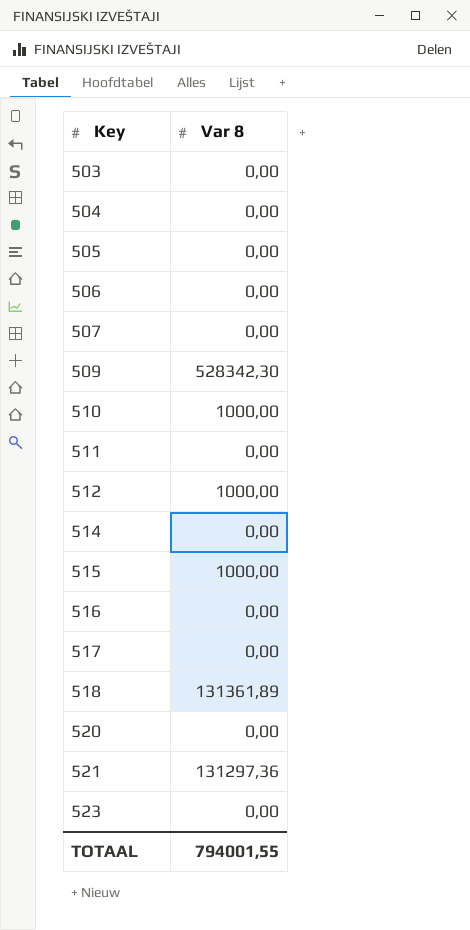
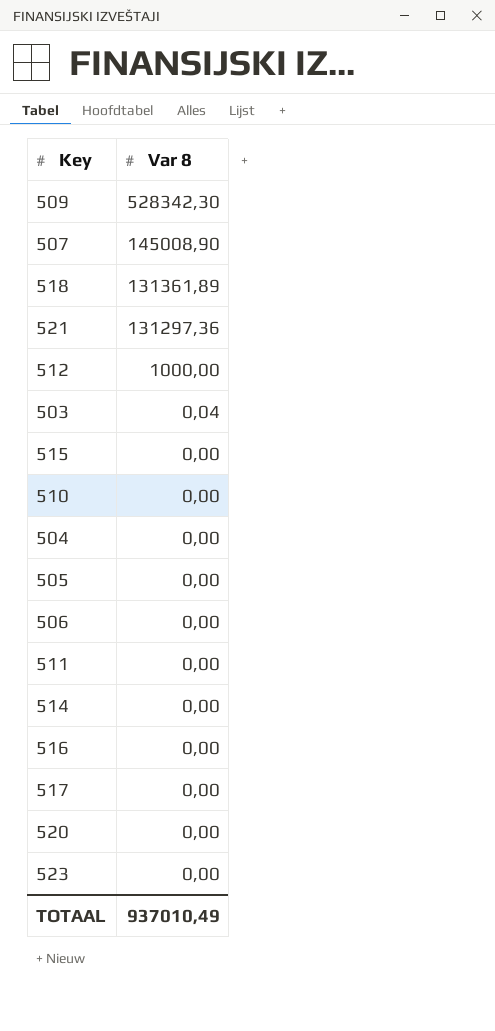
row order: Key ascending -> Var 8 descending
507 | Var 8: 0,00 -> 145008,90
503 | Var 8: 0,00 -> 0,04
515 | Var 8: 1000,00 -> 0,00
510 | Var 8: 1000,00 -> 0,00
TOTAAL | Var 8: 794001,55 -> 937010,49

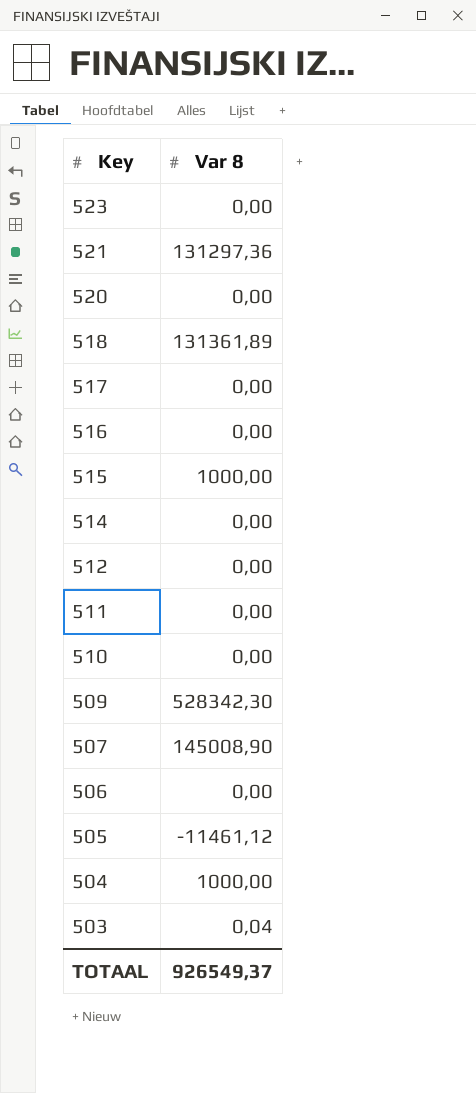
row order: Var 8 descending -> Key descending
515 | Var 8: 0,00 -> 1000,00
512 | Var 8: 1000,00 -> 0,00
505 | Var 8: 0,00 -> -11461,12
504 | Var 8: 0,00 -> 1000,00
TOTAAL | Var 8: 937010,49 -> 926549,37

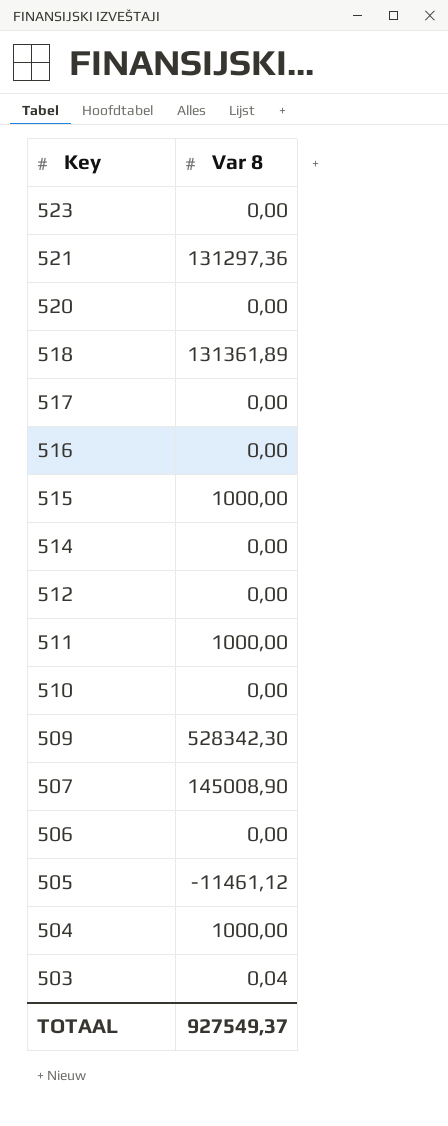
511 | Var 8: 0,00 -> 1000,00
TOTAAL | Var 8: 926549,37 -> 927549,37

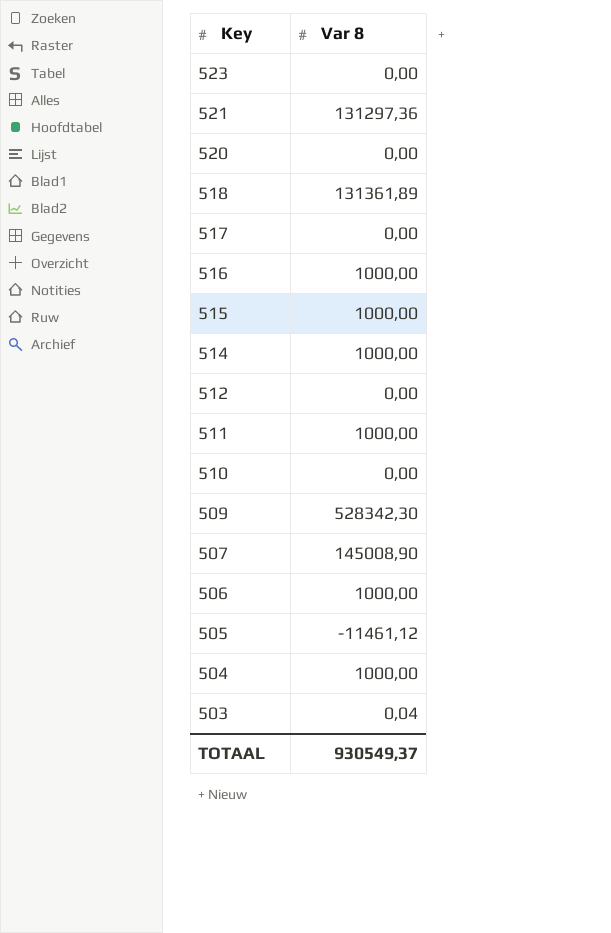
516 | Var 8: 0,00 -> 1000,00
514 | Var 8: 0,00 -> 1000,00
506 | Var 8: 0,00 -> 1000,00
TOTAAL | Var 8: 927549,37 -> 930549,37

